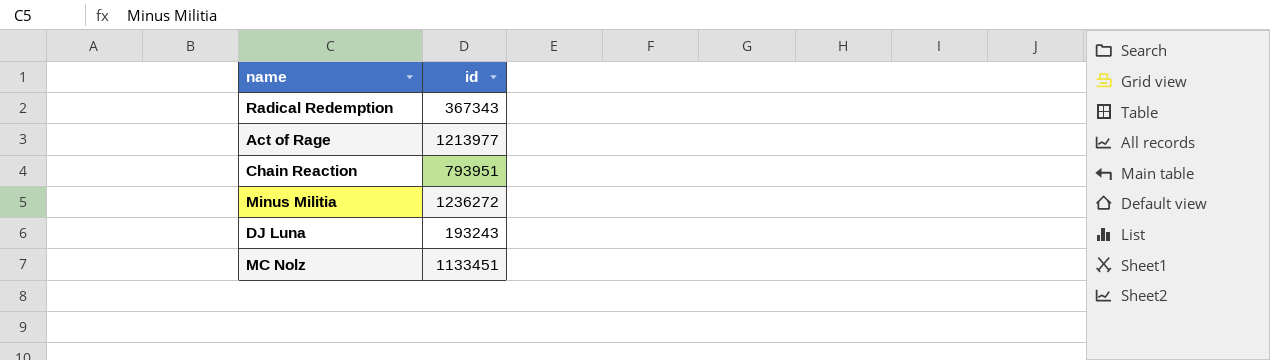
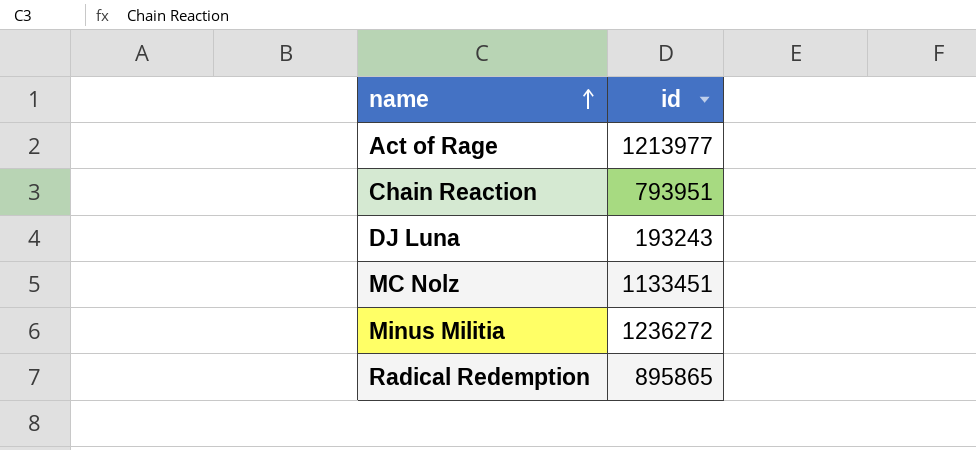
row order: none -> name ascending
Radical Redemption | id: 367343 -> 895865

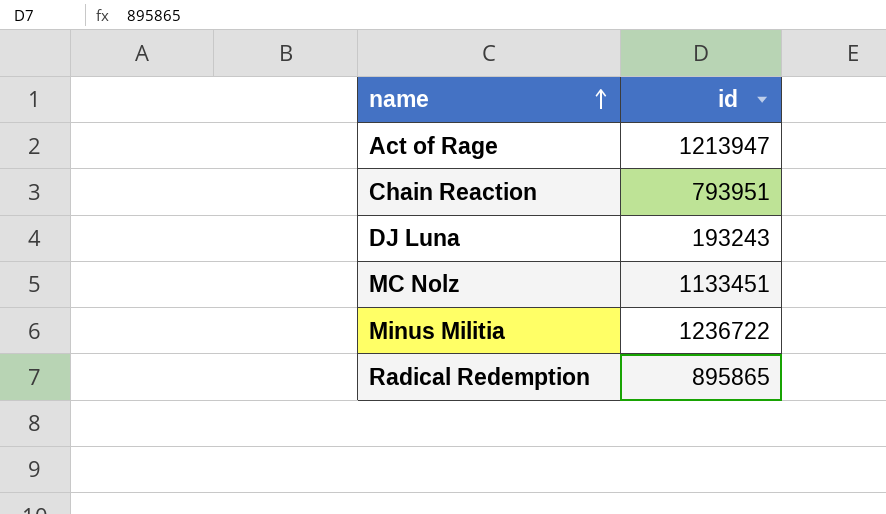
Act of Rage | id: 1213977 -> 1213947
Minus Militia | id: 1236272 -> 1236722

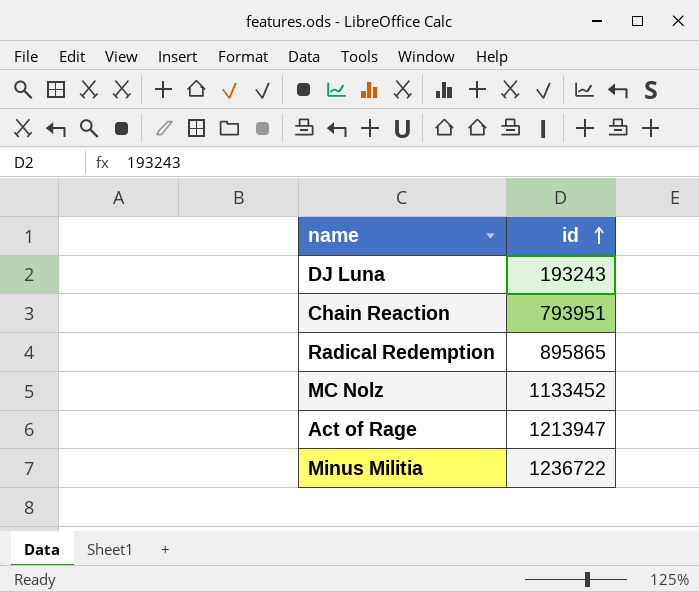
row order: name ascending -> id ascending
MC Nolz | id: 1133451 -> 1133452

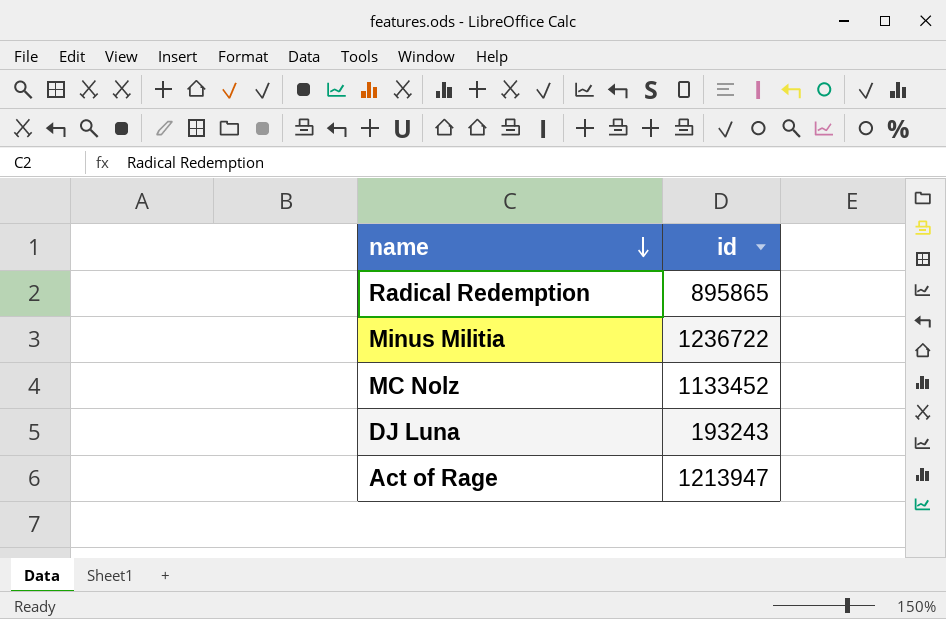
row order: id ascending -> name descending
row Chain Reaction: 793951 -> none

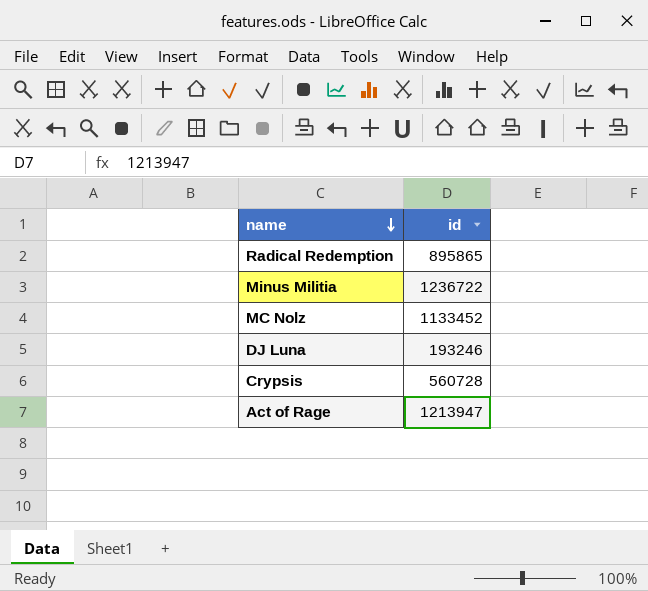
DJ Luna | id: 193243 -> 193246
row Crypsis: none -> 560728

